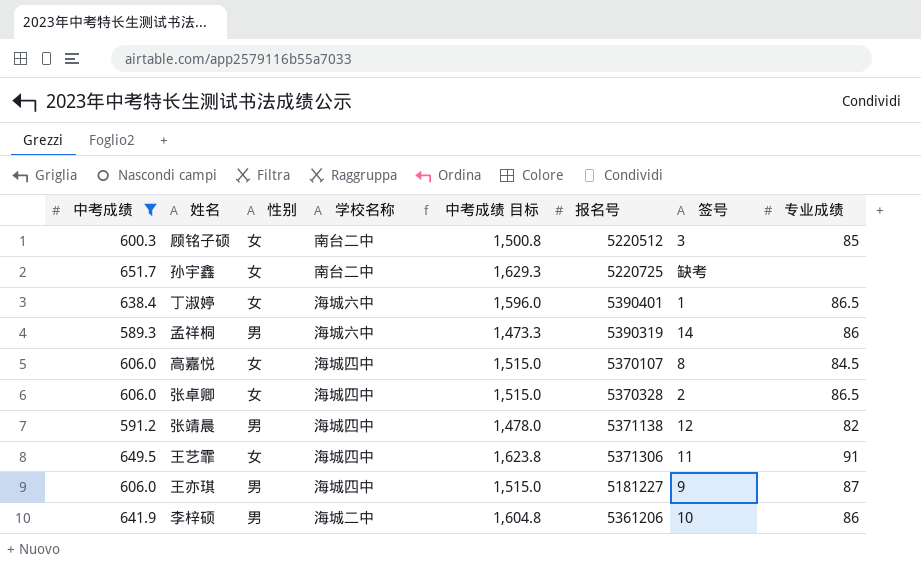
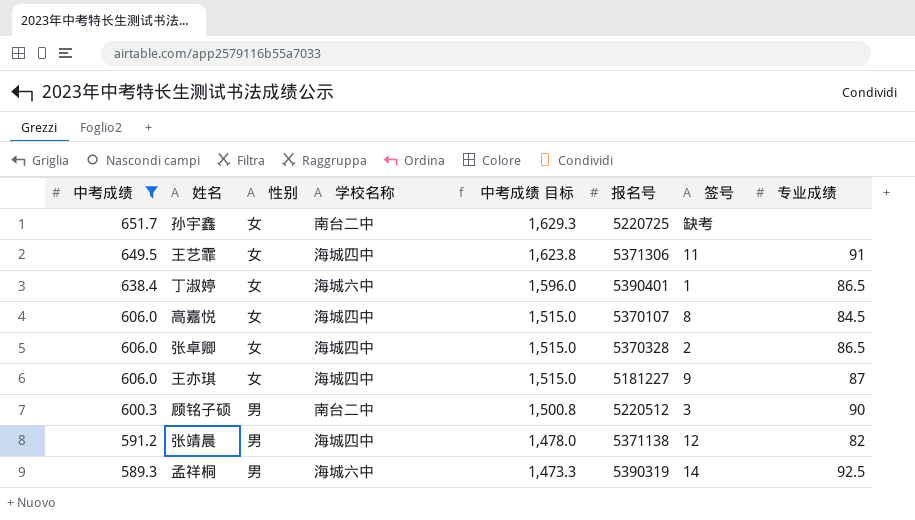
row order: none -> 中考成绩 descending
row 李梓硕: 641.9 | 男 | 海城二中 | 1,604.8 | 5361206 | 10 | 86 -> none
王亦琪 | 性别: 男 -> 女
顾铭子硕 | 性别: 女 -> 男
顾铭子硕 | 专业成绩: 85 -> 90
孟祥桐 | 专业成绩: 86 -> 92.5

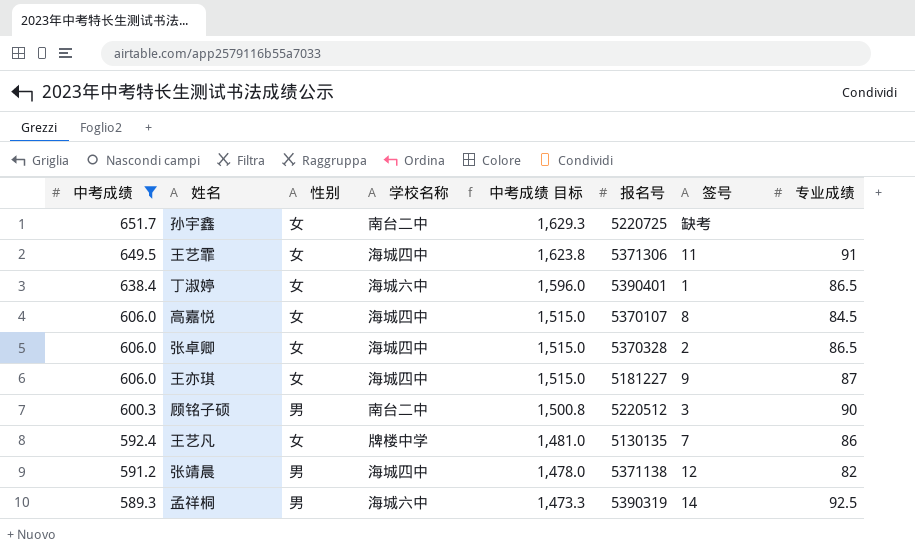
row 王艺凡: none -> 592.4 | 女 | 牌楼中学 | 1,481.0 | 5130135 | 7 | 86

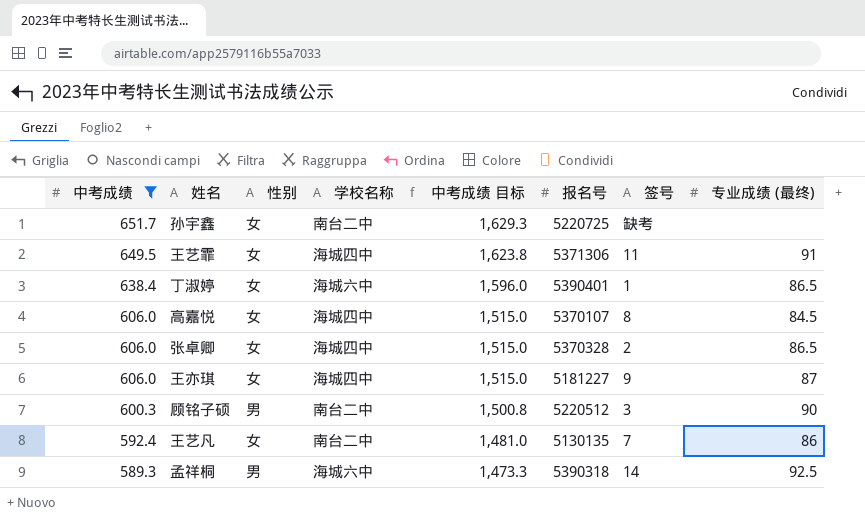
column name: 专业成绩 -> 专业成绩 (最终)
row 张靖晨: 591.2 | 男 | 海城四中 | 1,478.0 | 5371138 | 12 | 82 -> none
王艺凡 | 学校名称: 牌楼中学 -> 南台二中
孟祥桐 | 报名号: 5390319 -> 5390318

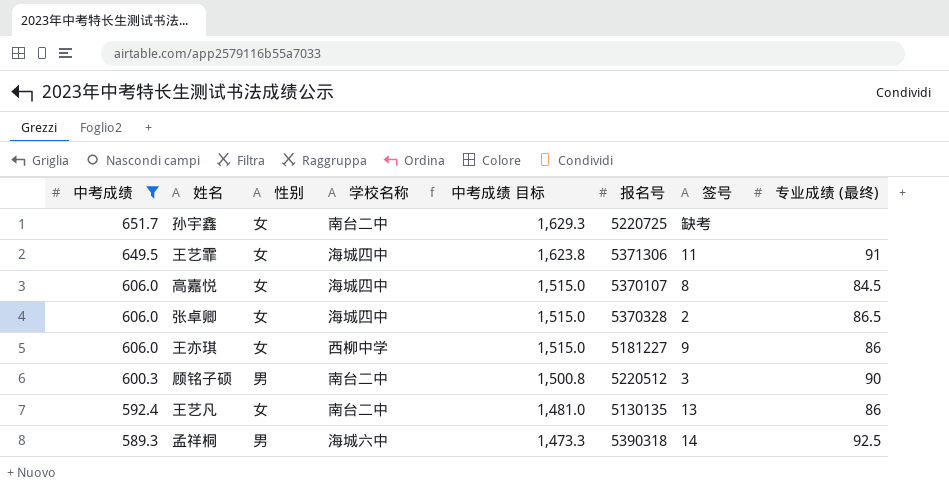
row 丁淑婷: 638.4 | 女 | 海城六中 | 1,596.0 | 5390401 | 1 | 86.5 -> none
王亦琪 | 学校名称: 海城四中 -> 西柳中学
王亦琪 | 专业成绩 (最终): 87 -> 86
王艺凡 | 签号: 7 -> 13

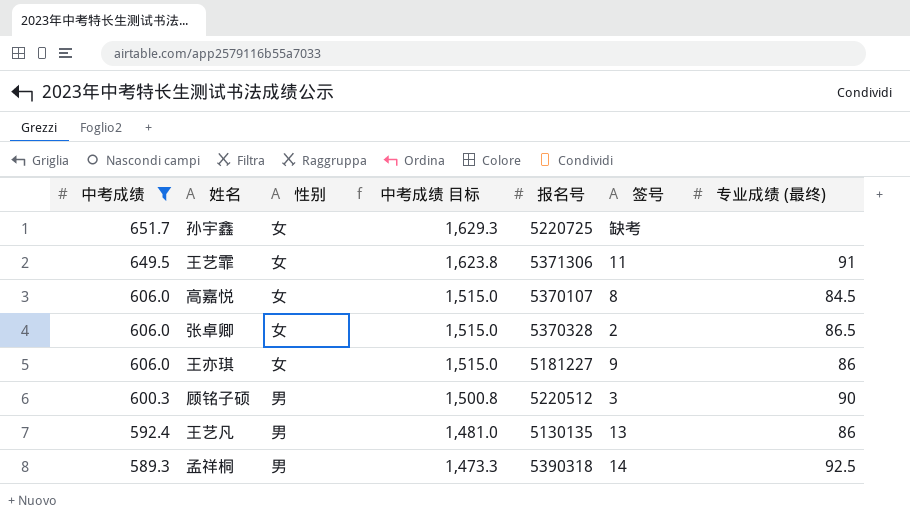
column 学校名称 | position: 4 -> none
王艺凡 | 性别: 女 -> 男

